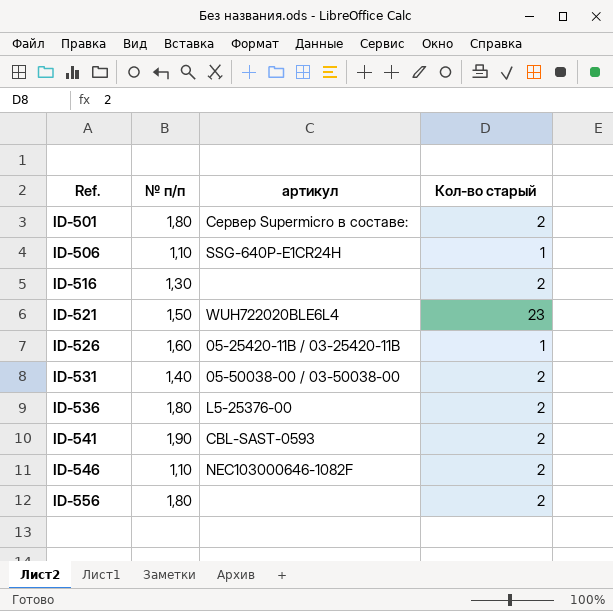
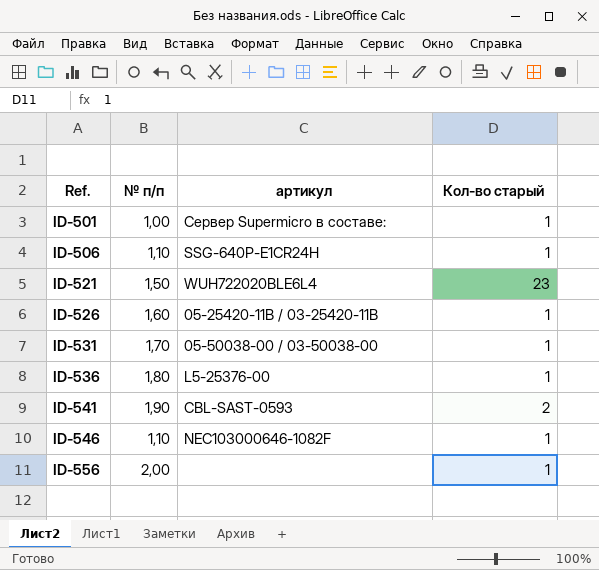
row ID-516: 1,30 | none | 2 -> none
ID-501 | № п/п: 1,80 -> 1,00
ID-501 | Кол-во старый: 2 -> 1
ID-531 | № п/п: 1,40 -> 1,70
ID-531 | Кол-во старый: 2 -> 1
ID-536 | Кол-во старый: 2 -> 1
ID-546 | Кол-во старый: 2 -> 1
ID-556 | № п/п: 1,80 -> 2,00
ID-556 | Кол-во старый: 2 -> 1

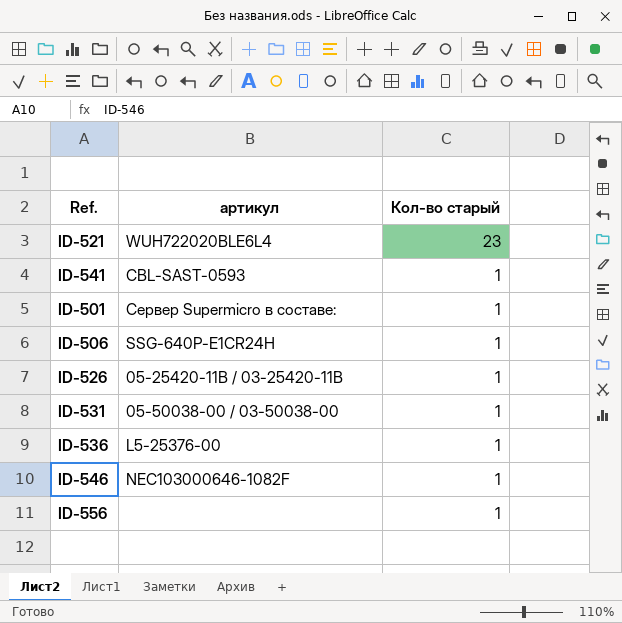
row order: Ref. ascending -> Кол-во старый descending
column № п/п | position: 2 -> none
ID-541 | Кол-во старый: 2 -> 1

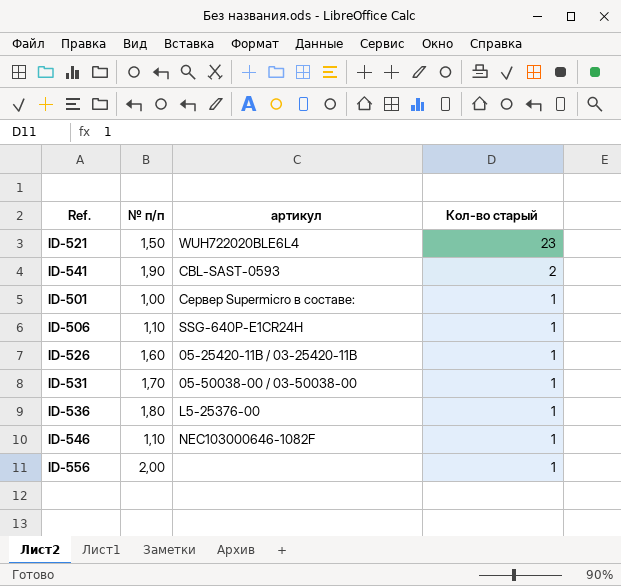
column № п/п | position: none -> 2
ID-541 | Кол-во старый: 1 -> 2

